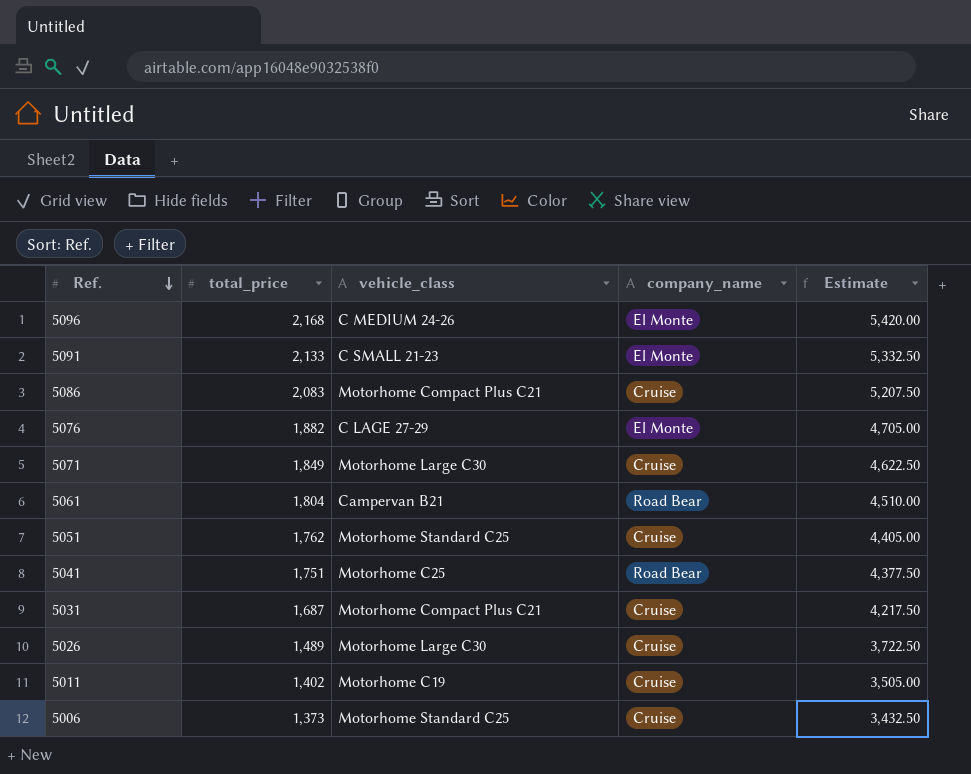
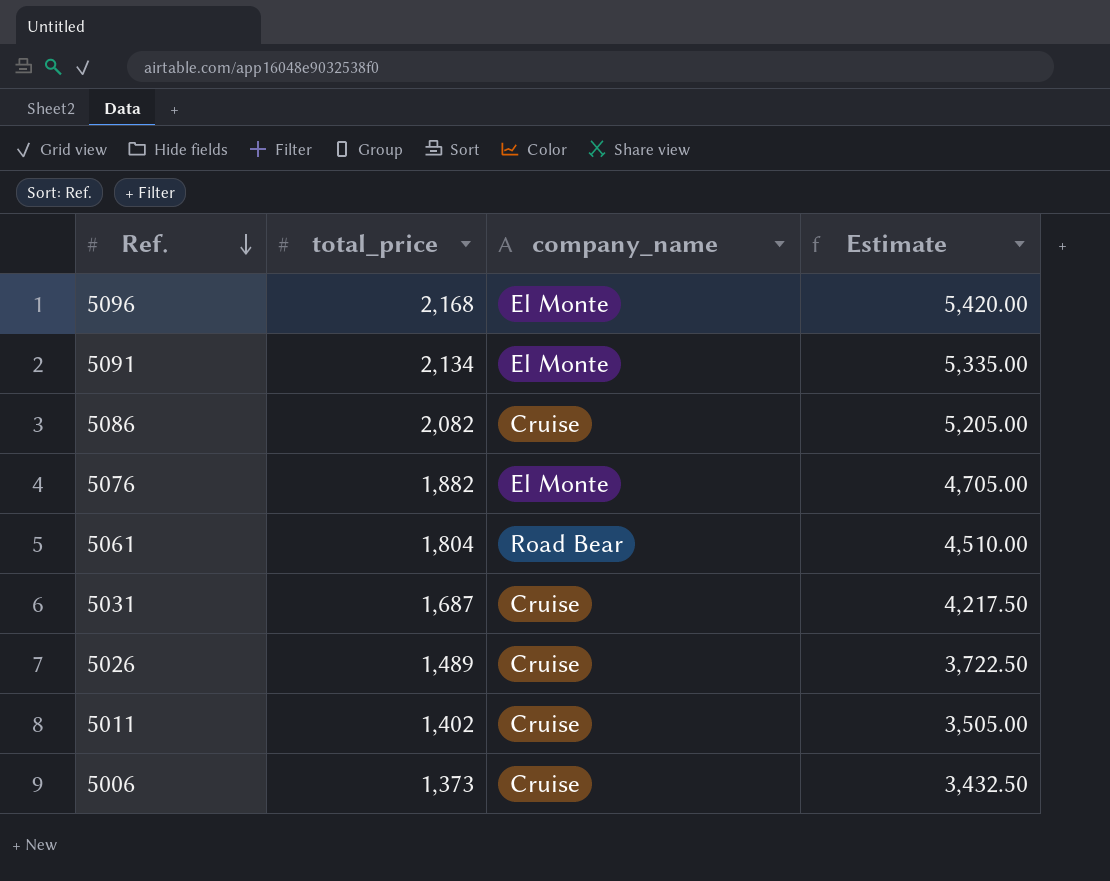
column vehicle_class | position: 3 -> none
row 5071: 1,849 | Motorhome Large C30 | Cruise | 4,622.50 -> none
row 5051: 1,762 | Motorhome Standard C25 | Cruise | 4,405.00 -> none
row 5041: 1,751 | Motorhome C25 | Road Bear | 4,377.50 -> none
5091 | total_price: 2,133 -> 2,134
5091 | Estimate: 5,332.50 -> 5,335.00
5086 | total_price: 2,083 -> 2,082
5086 | Estimate: 5,207.50 -> 5,205.00

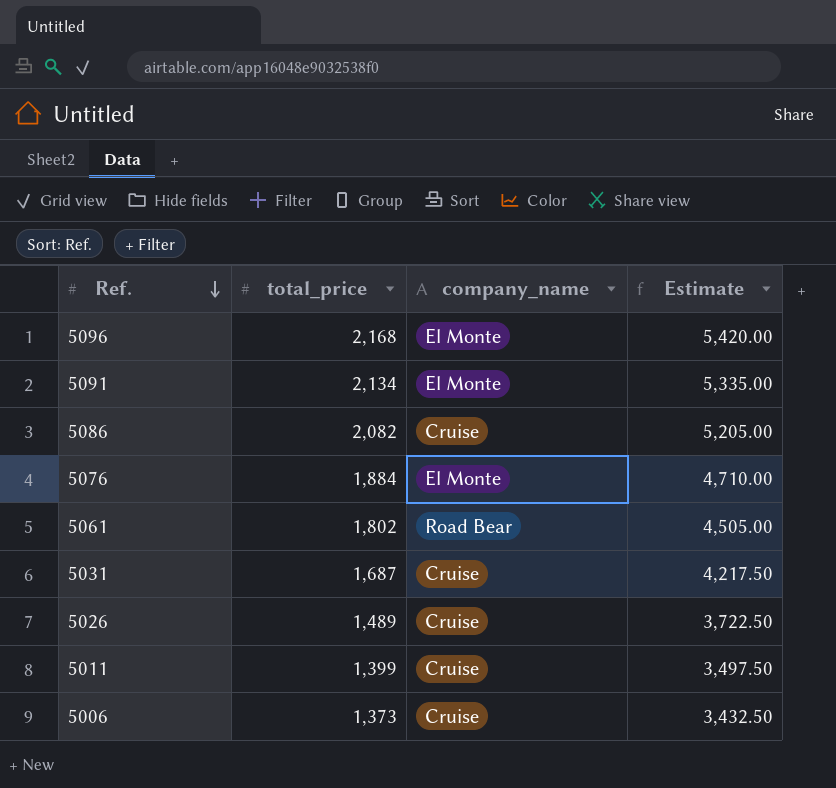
5076 | total_price: 1,882 -> 1,884
5076 | Estimate: 4,705.00 -> 4,710.00
5061 | total_price: 1,804 -> 1,802
5061 | Estimate: 4,510.00 -> 4,505.00
5011 | total_price: 1,402 -> 1,399
5011 | Estimate: 3,505.00 -> 3,497.50

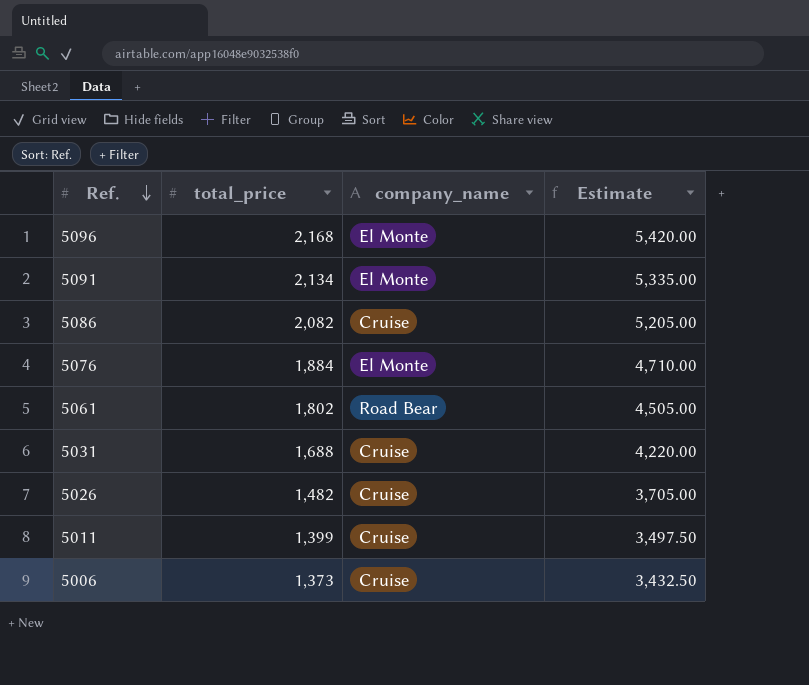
5031 | total_price: 1,687 -> 1,688
5031 | Estimate: 4,217.50 -> 4,220.00
5026 | total_price: 1,489 -> 1,482
5026 | Estimate: 3,722.50 -> 3,705.00

